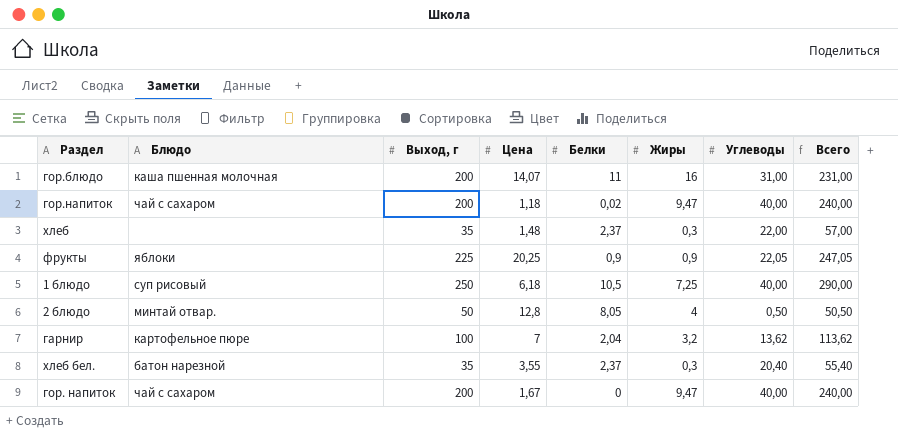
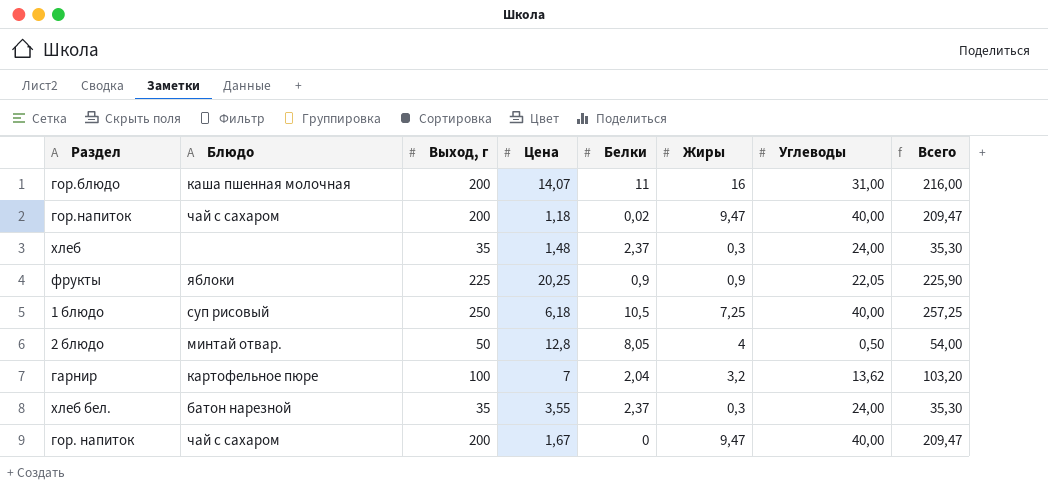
column Всего | formula: [Выход, г] + [Углеводы] -> [Выход, г] + [Жиры]
хлеб | Углеводы: 22,00 -> 24,00
хлеб бел. | Углеводы: 20,40 -> 24,00

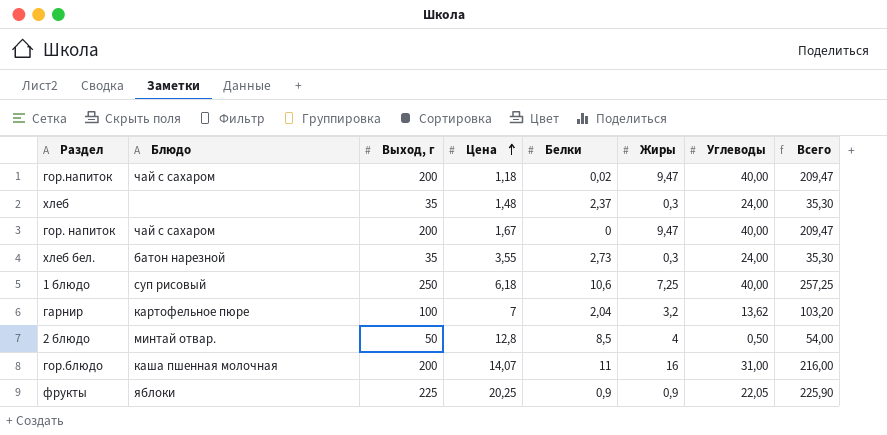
row order: none -> Цена ascending
хлеб бел. | Белки: 2,37 -> 2,73
1 блюдо | Белки: 10,5 -> 10,6
2 блюдо | Белки: 8,05 -> 8,5

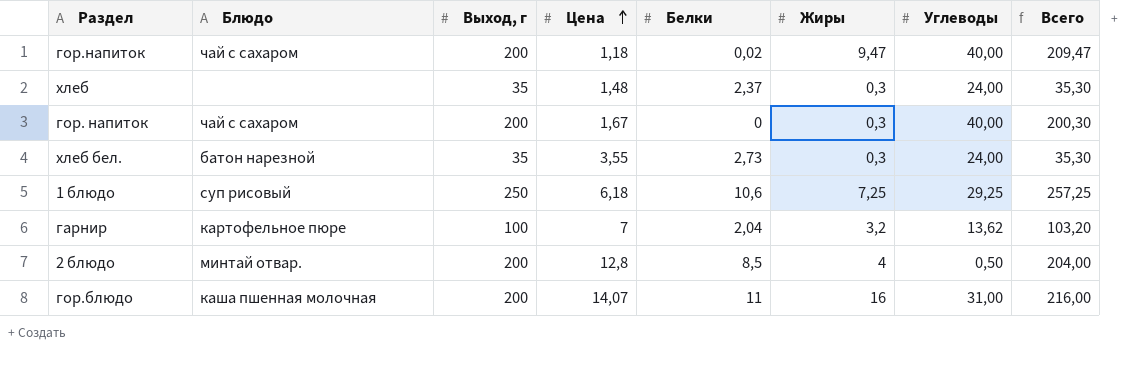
row фрукты: яблоки | 225 | 20,25 | 0,9 | 0,9 | 22,05 | 225,90 -> none
гор. напиток | Жиры: 9,47 -> 0,3
гор. напиток | Всего: 209,47 -> 200,30
1 блюдо | Углеводы: 40,00 -> 29,25
2 блюдо | Выход, г: 50 -> 200
2 блюдо | Всего: 54,00 -> 204,00

